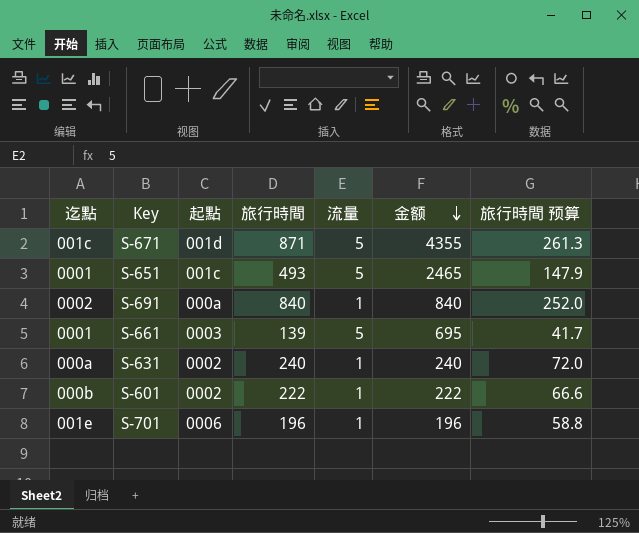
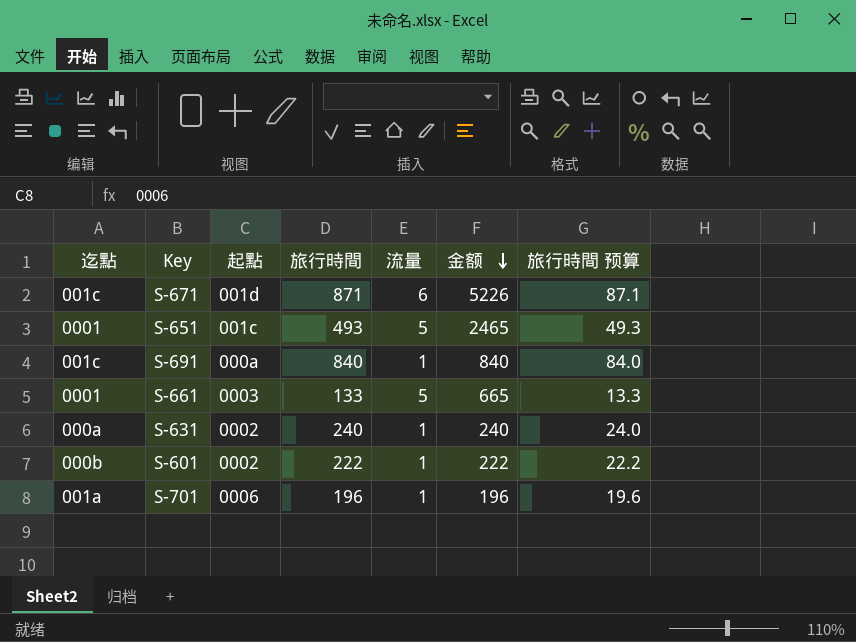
column 旅行時間 预算 | formula: [旅行時間] * 0.3 -> [旅行時間] * 0.1
S-671 | 流量: 5 -> 6
S-671 | 金额: 4355 -> 5226
S-691 | 迄點: 0002 -> 001c
S-661 | 旅行時間: 139 -> 133
S-661 | 金额: 695 -> 665
S-701 | 迄點: 001e -> 001a

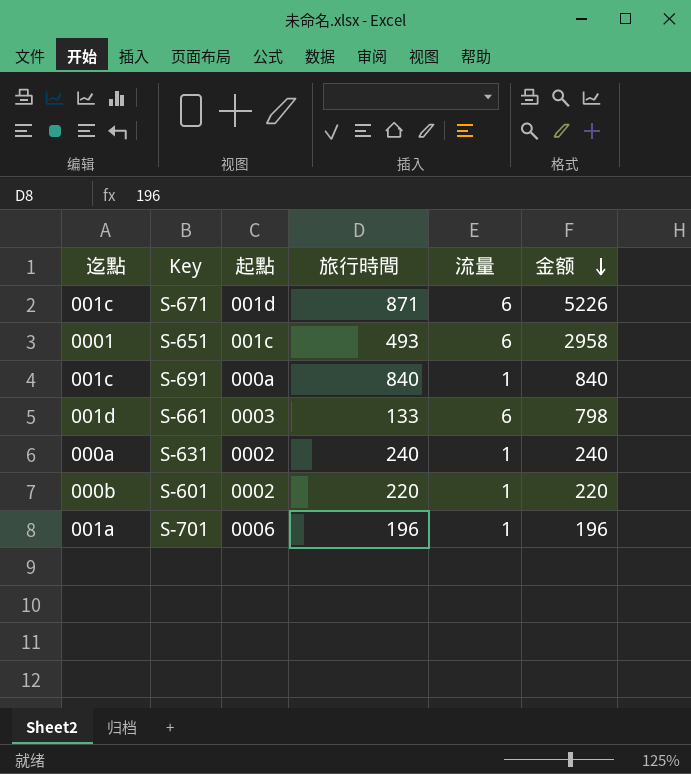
column 旅行時間 预算 | formula: [旅行時間] * 0.1 -> none
S-651 | 流量: 5 -> 6
S-651 | 金额: 2465 -> 2958
S-661 | 迄點: 0001 -> 001d
S-661 | 流量: 5 -> 6
S-661 | 金额: 665 -> 798
S-601 | 旅行時間: 222 -> 220
S-601 | 金额: 222 -> 220

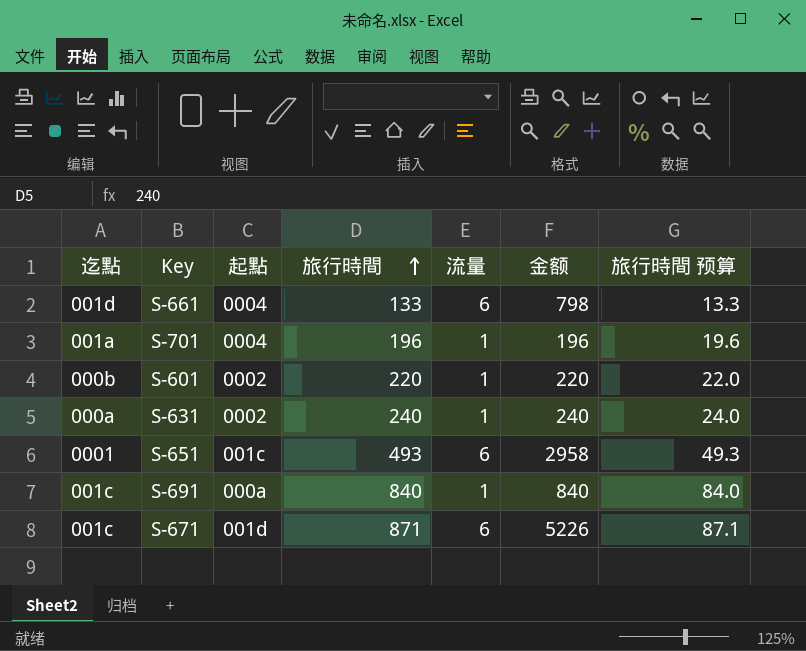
row order: 金额 descending -> 旅行時間 ascending
column 旅行時間 预算 | formula: none -> [旅行時間] * 0.1
S-661 | 起點: 0003 -> 0004
S-701 | 起點: 0006 -> 0004

